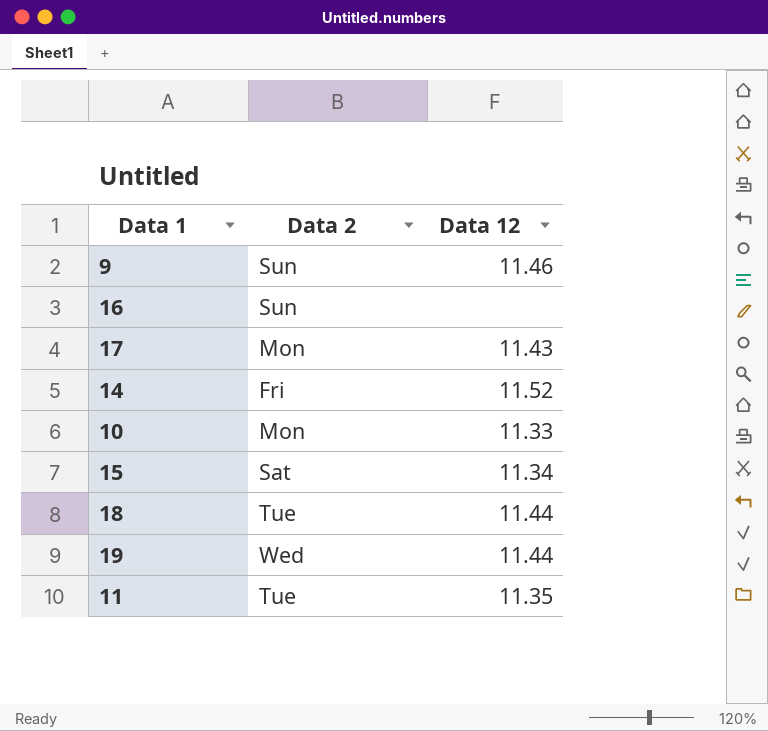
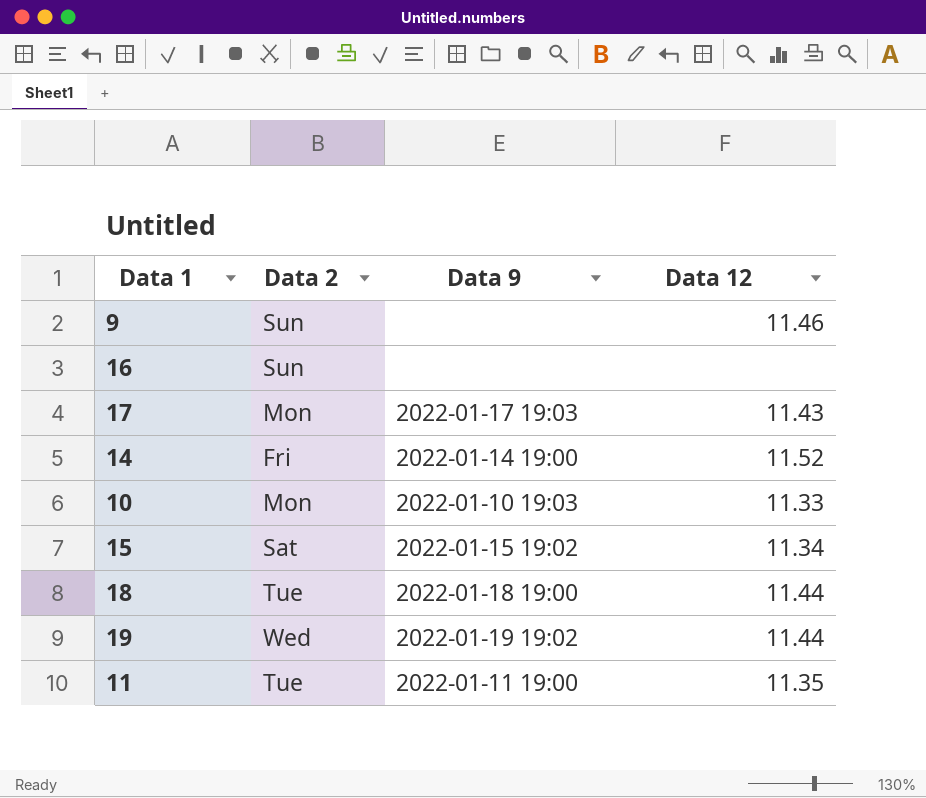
column Data 9 | position: none -> 3

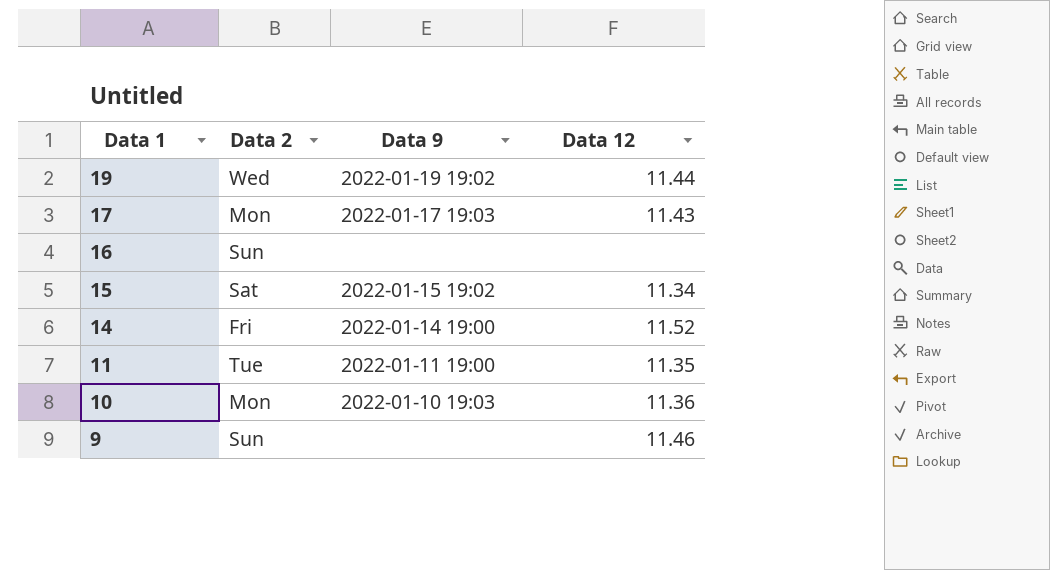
row order: none -> Data 1 descending
row 18: Tue | 2022-01-18 19:00 | 11.44 -> none
10 | Data 12: 11.33 -> 11.36

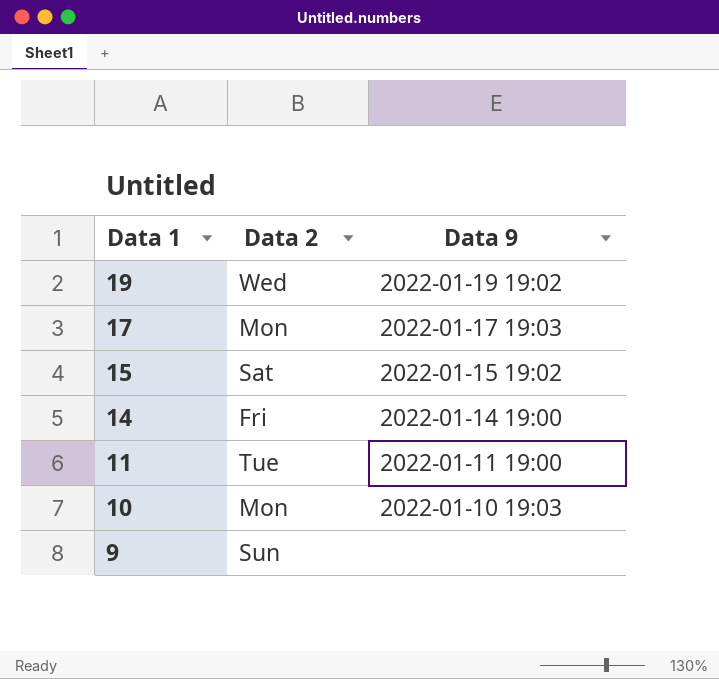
column Data 12 | position: 4 -> none
row 16: Sun | none | none -> none

